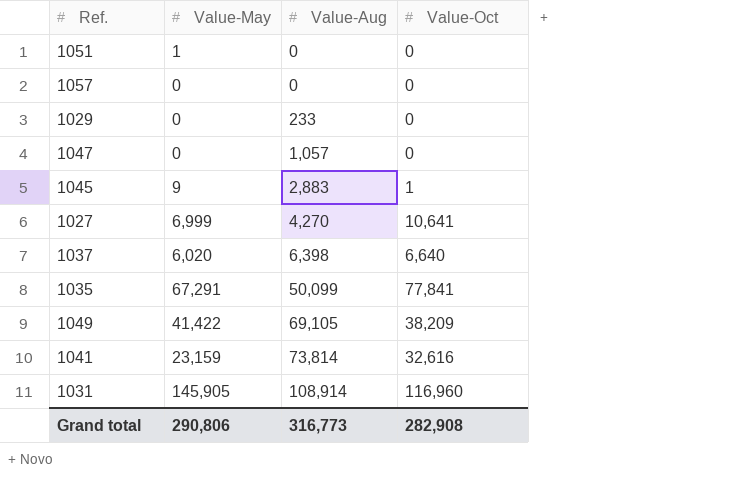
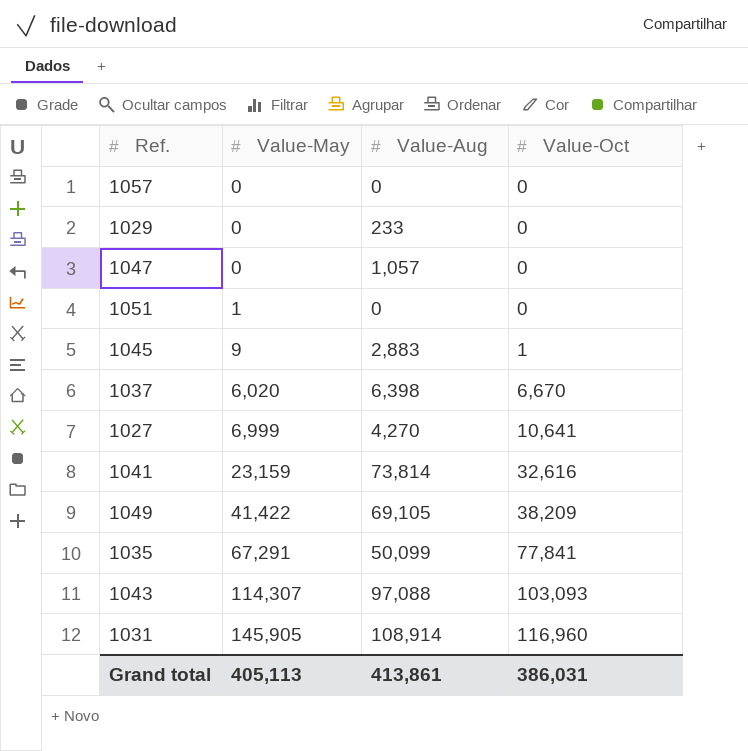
row order: Value-Aug ascending -> Value-May ascending
1037 | Value-Oct: 6,640 -> 6,670
row 1043: none -> 114,307 | 97,088 | 103,093
Grand total | Value-May: 290,806 -> 405,113
Grand total | Value-Aug: 316,773 -> 413,861
Grand total | Value-Oct: 282,908 -> 386,031

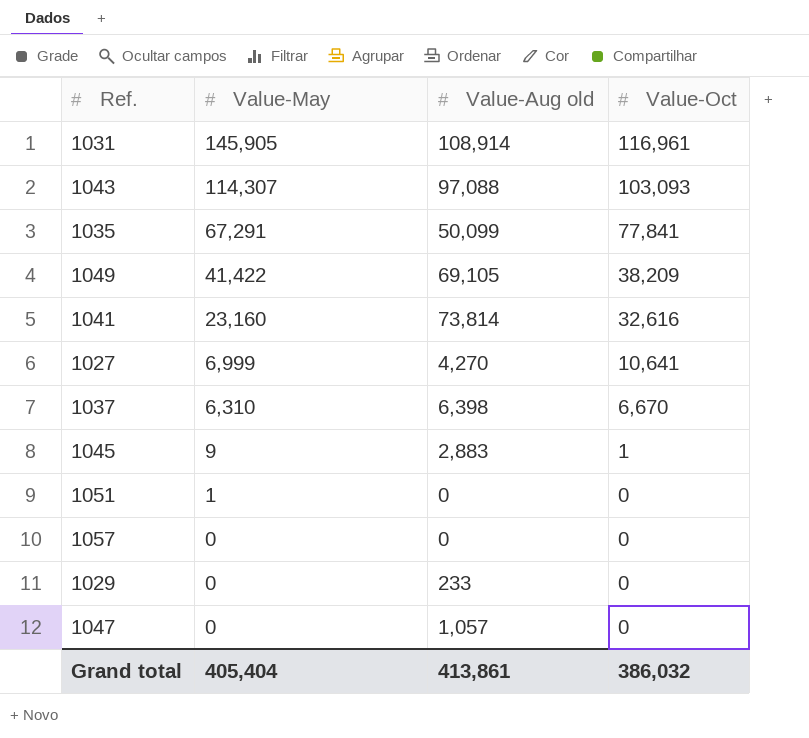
row order: Value-May ascending -> Value-May descending
column name: Value-Aug -> Value-Aug old
1031 | Value-Oct: 116,960 -> 116,961
1041 | Value-May: 23,159 -> 23,160
1037 | Value-May: 6,020 -> 6,310
Grand total | Value-May: 405,113 -> 405,404
Grand total | Value-Oct: 386,031 -> 386,032

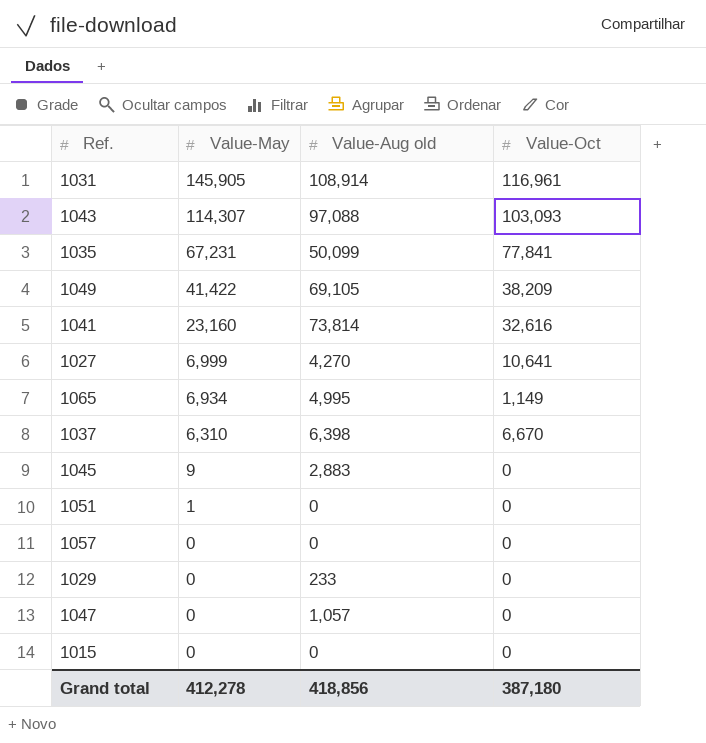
1035 | Value-May: 67,291 -> 67,231
row 1065: none -> 6,934 | 4,995 | 1,149
1045 | Value-Oct: 1 -> 0
row 1015: none -> 0 | 0 | 0
Grand total | Value-May: 405,404 -> 412,278
Grand total | Value-Aug old: 413,861 -> 418,856
Grand total | Value-Oct: 386,032 -> 387,180

